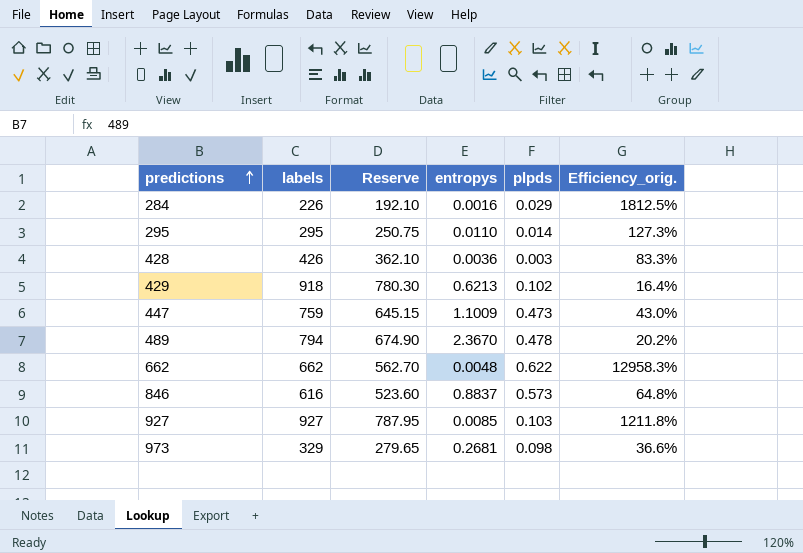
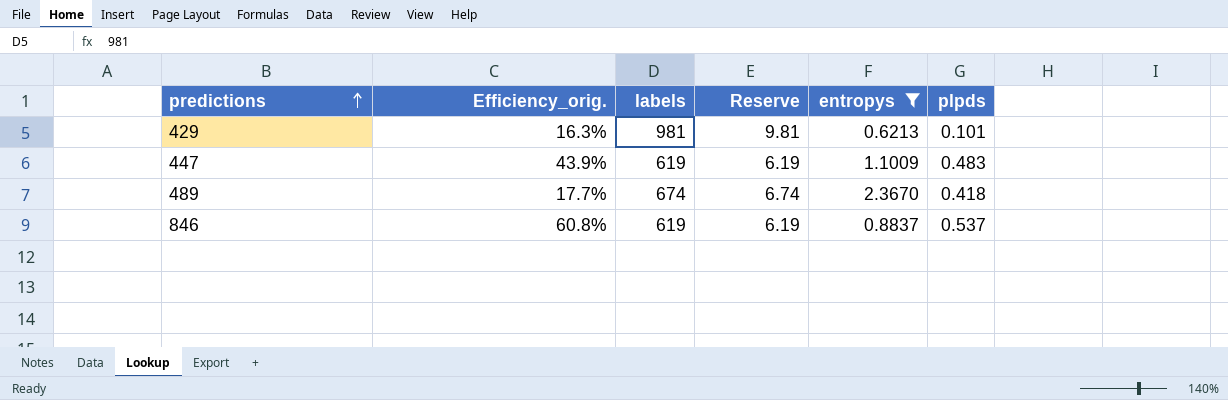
filter: none -> entropys >= 0.6213
column Efficiency_orig. | position: 6 -> 2
column Reserve | formula: [labels] * 0.85 -> [labels] * 0.01
429 | Efficiency_orig.: 16.4% -> 16.3%
429 | labels: 918 -> 981
429 | plpds: 0.102 -> 0.101
447 | Efficiency_orig.: 43.0% -> 43.9%
447 | labels: 759 -> 619
447 | plpds: 0.473 -> 0.483
489 | Efficiency_orig.: 20.2% -> 17.7%
489 | labels: 794 -> 674
489 | plpds: 0.478 -> 0.418
846 | Efficiency_orig.: 64.8% -> 60.8%
846 | labels: 616 -> 619
846 | plpds: 0.573 -> 0.537

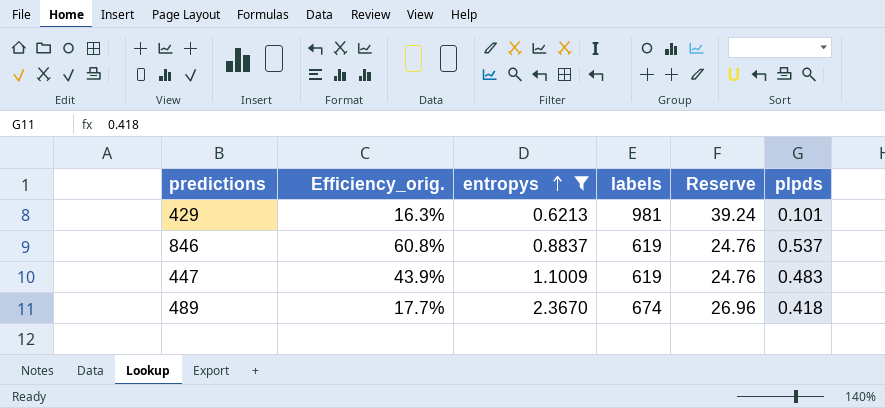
row order: predictions ascending -> entropys ascending
column entropys | position: 5 -> 3
column Reserve | formula: [labels] * 0.01 -> [labels] * 0.04

